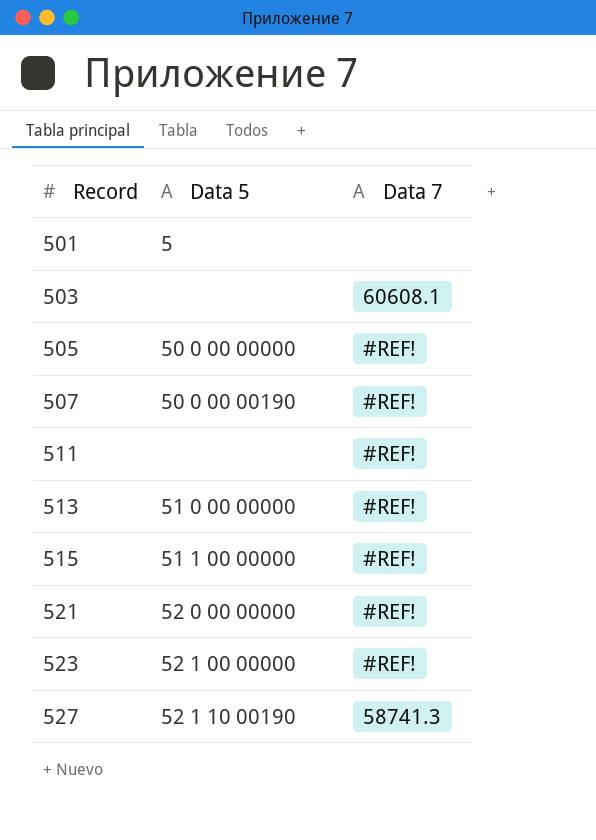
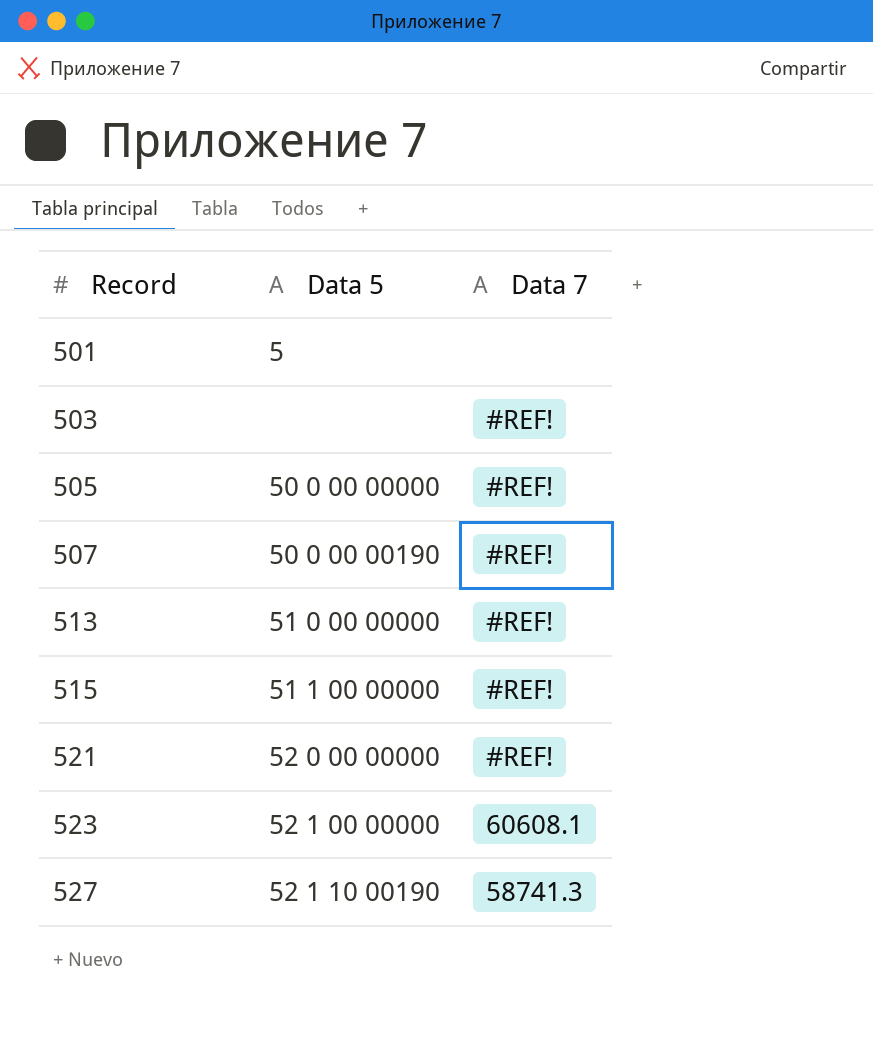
row 511: none | #REF! -> none
503 | Data 7: 60608.1 -> #REF!
523 | Data 7: #REF! -> 60608.1

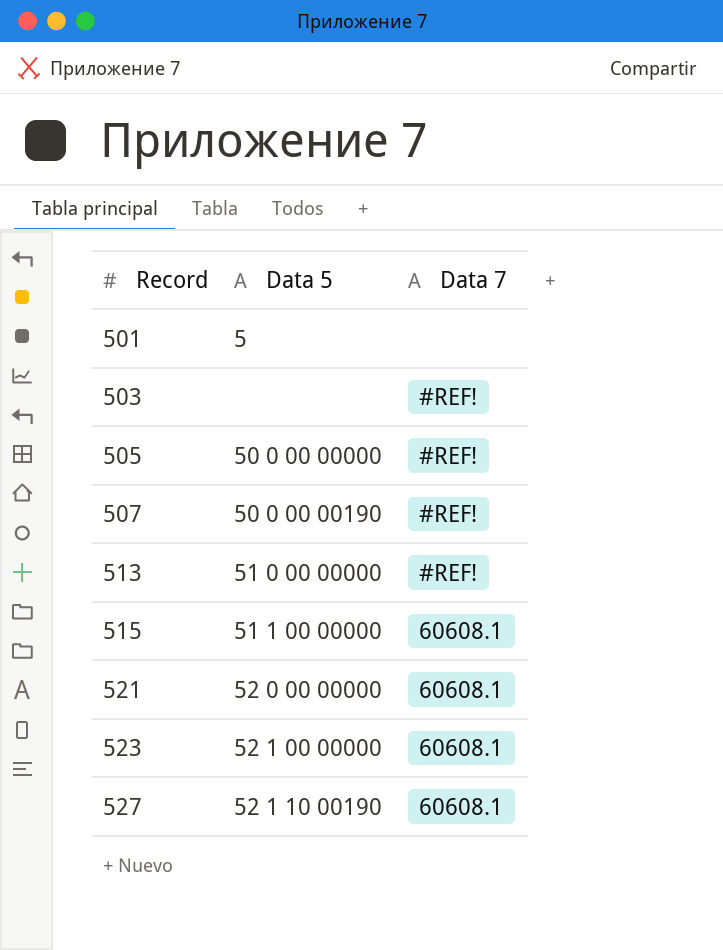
515 | Data 7: #REF! -> 60608.1
521 | Data 7: #REF! -> 60608.1
527 | Data 7: 58741.3 -> 60608.1

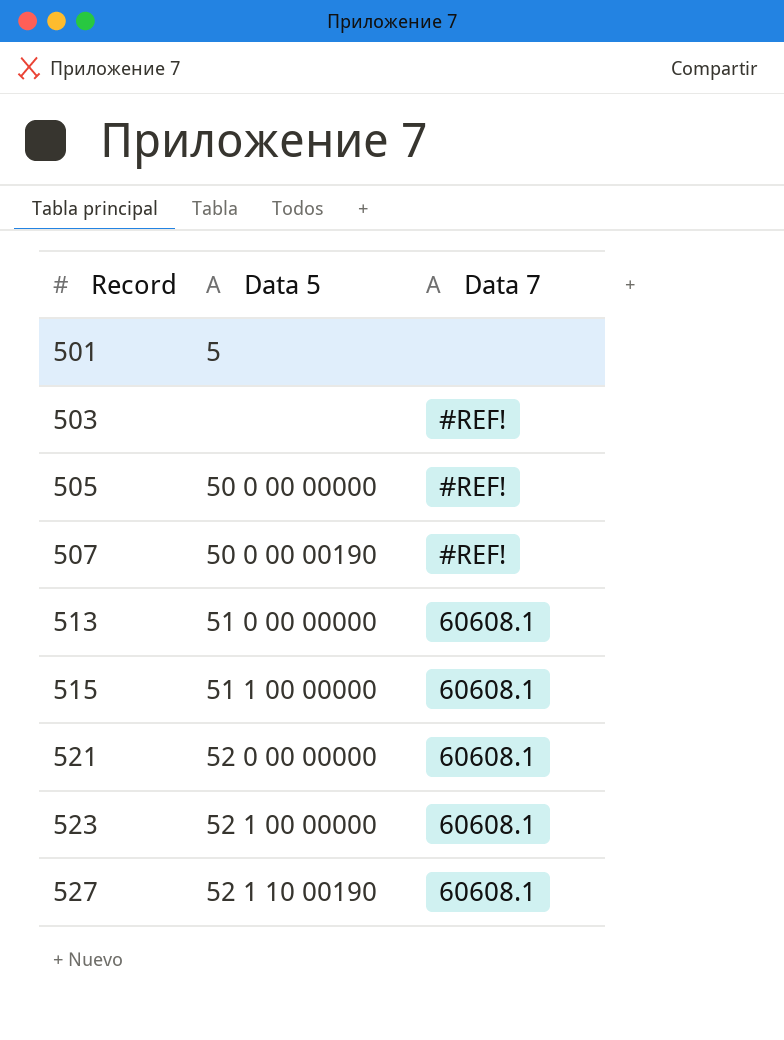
513 | Data 7: #REF! -> 60608.1

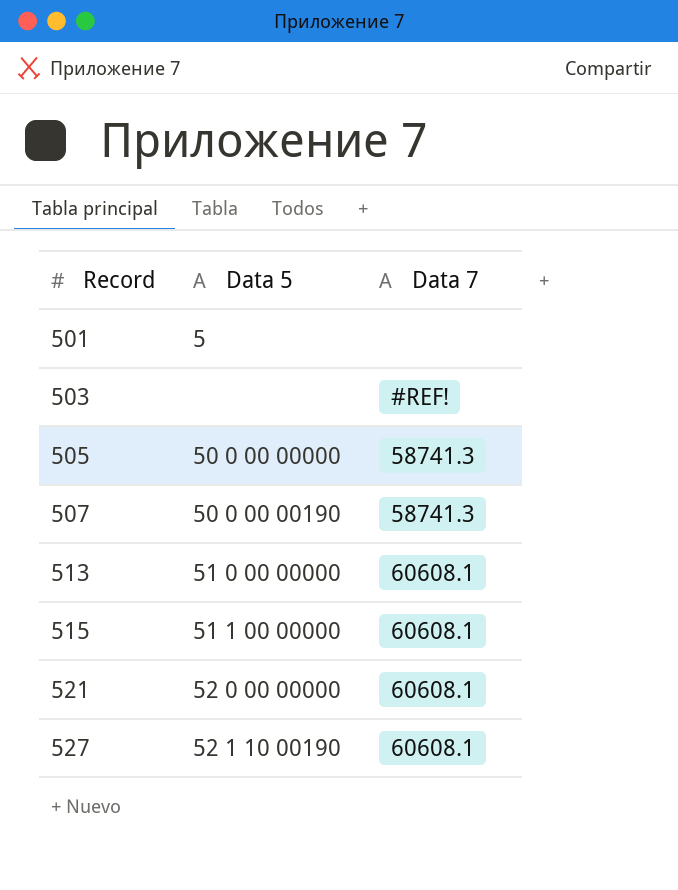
row 523: 52 1 00 00000 | 60608.1 -> none
505 | Data 7: #REF! -> 58741.3
507 | Data 7: #REF! -> 58741.3

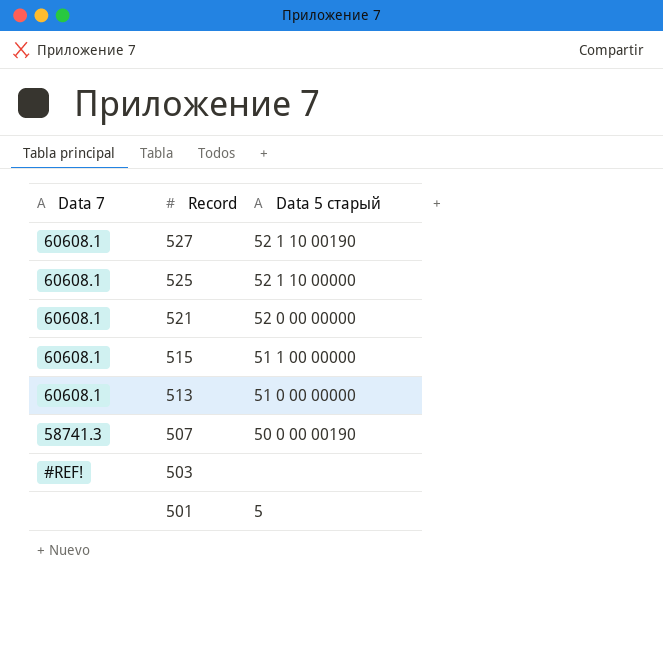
row order: Record ascending -> Record descending
column Data 7 | position: 3 -> 1
column name: Data 5 -> Data 5 старый
row 505: 50 0 00 00000 | 58741.3 -> none
row 525: none -> 60608.1 | 52 1 10 00000

